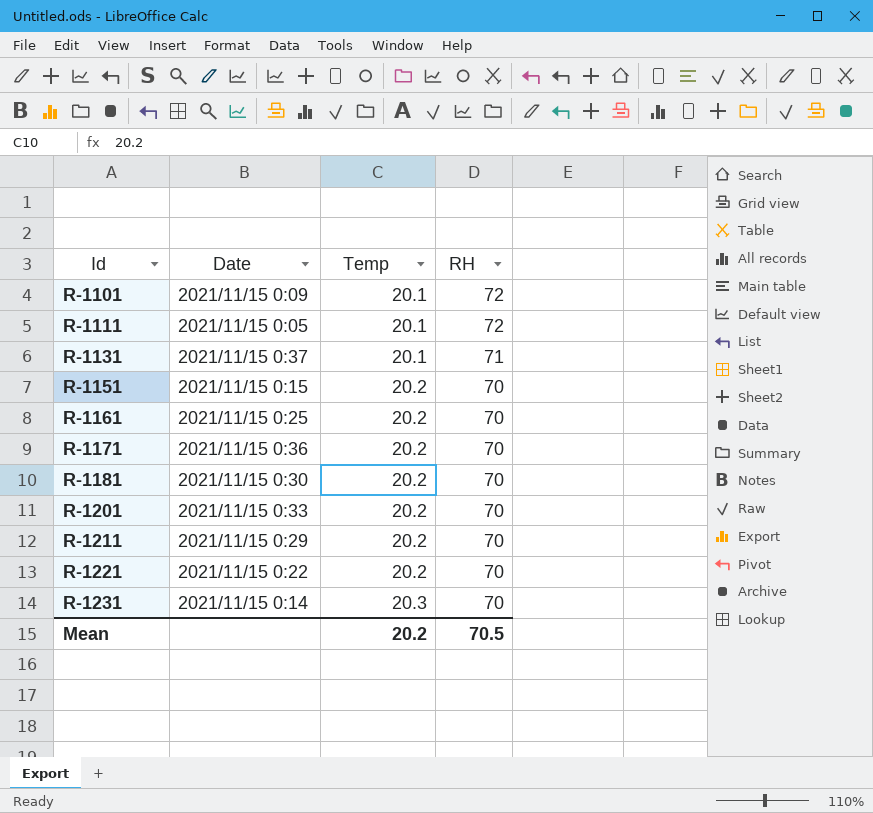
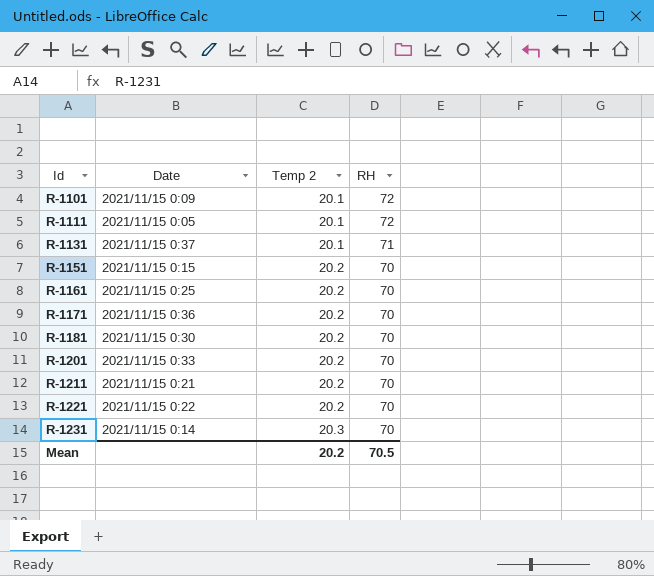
column name: Temp -> Temp 2
R-1211 | Date: 2021/11/15 0:29 -> 2021/11/15 0:21

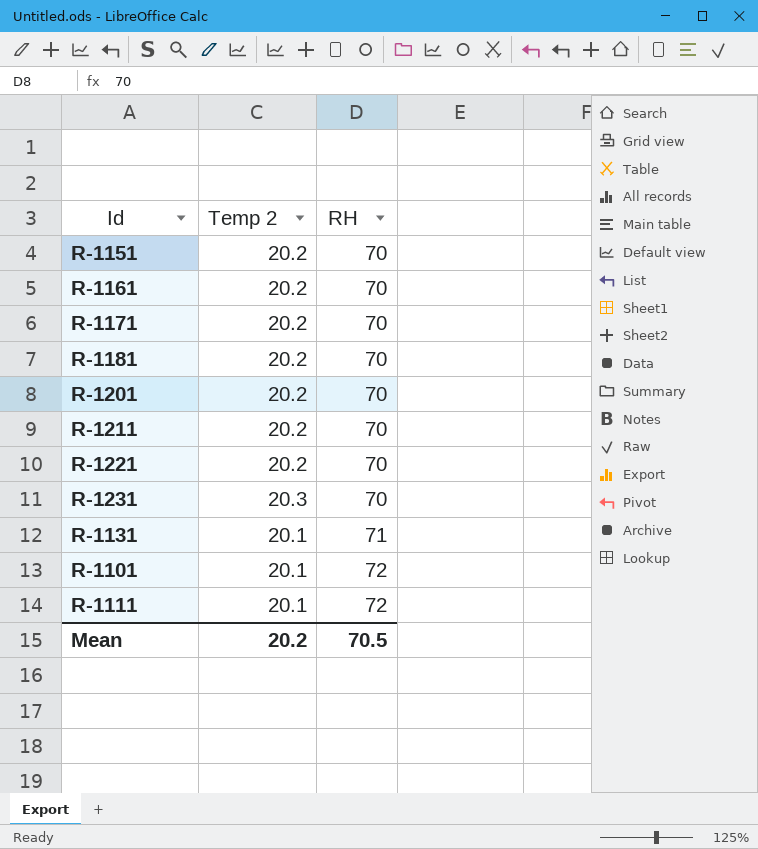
row order: Id ascending -> RH ascending
column Date | position: 2 -> none

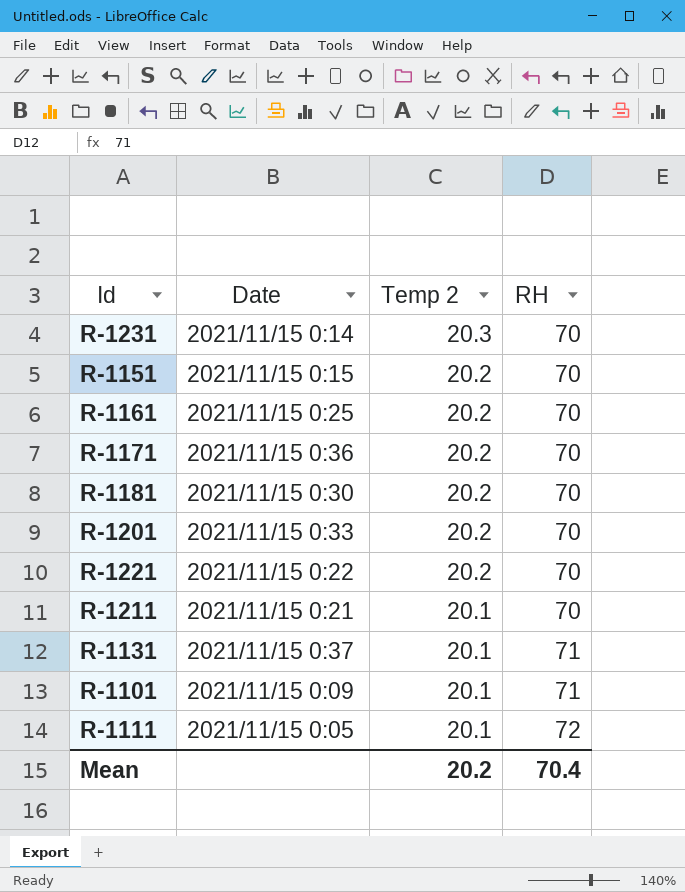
row order: RH ascending -> Temp 2 descending
column Date | position: none -> 2
R-1211 | Temp 2: 20.2 -> 20.1
R-1101 | RH: 72 -> 71
Mean | RH: 70.5 -> 70.4

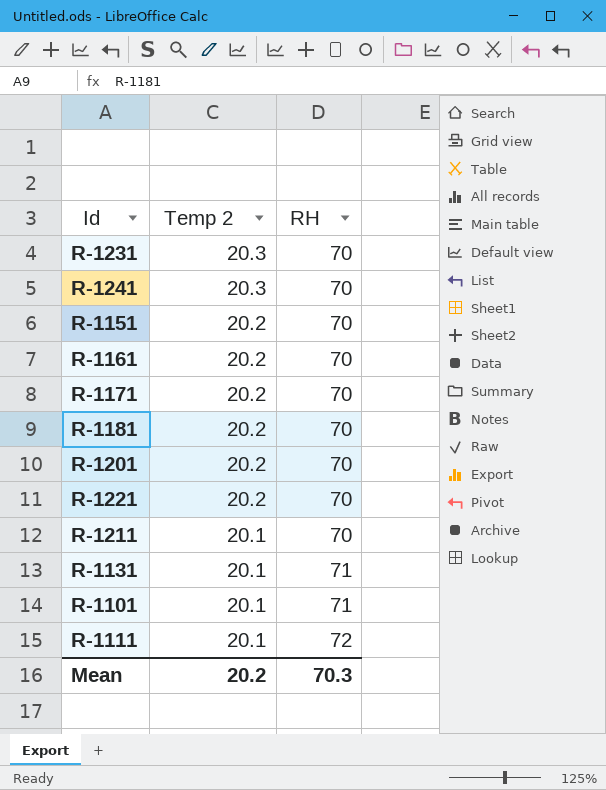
column Date | position: 2 -> none
row R-1241: none -> 20.3 | 70
Mean | RH: 70.4 -> 70.3

